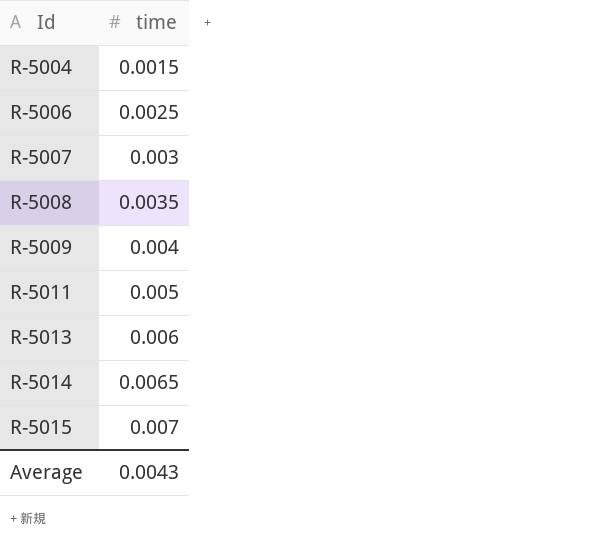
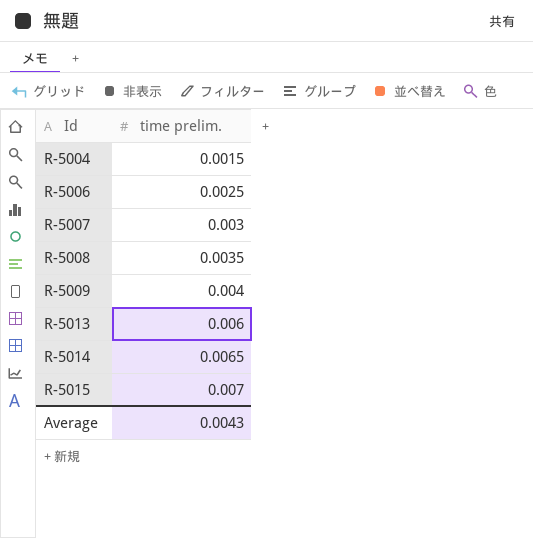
column name: time -> time prelim.
row R-5011: 0.005 -> none

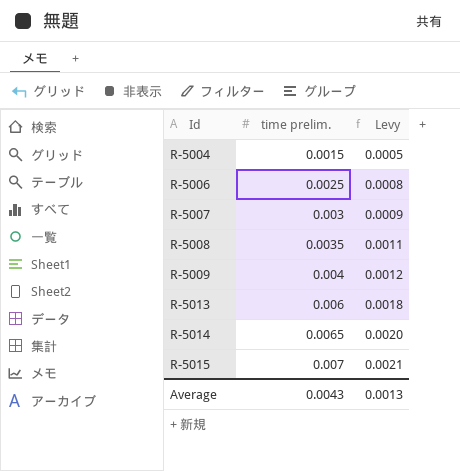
column Levy | formula: none -> [time prelim.] * 0.3

